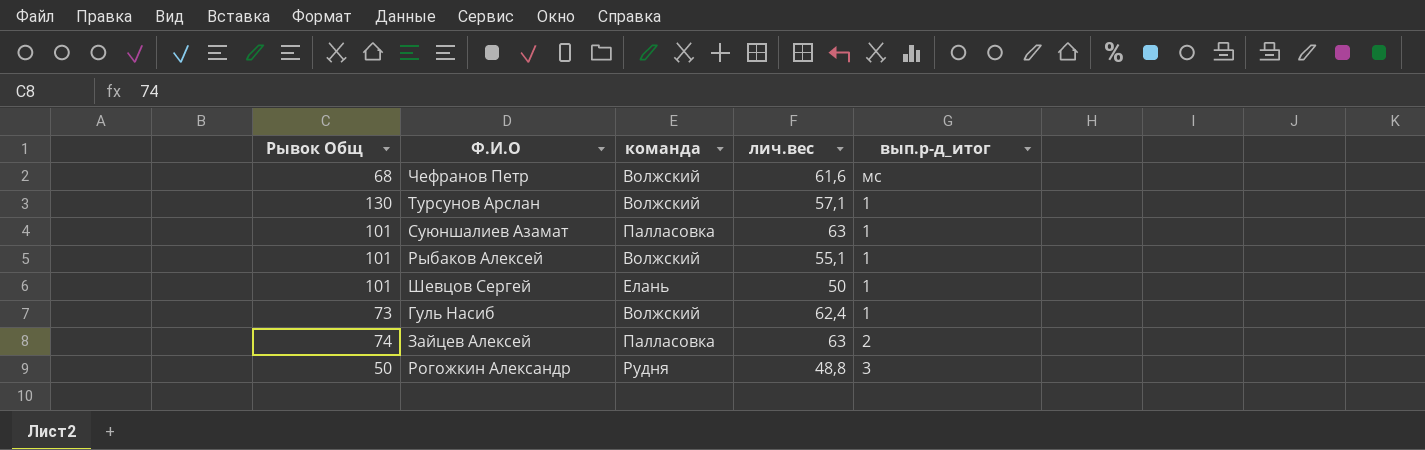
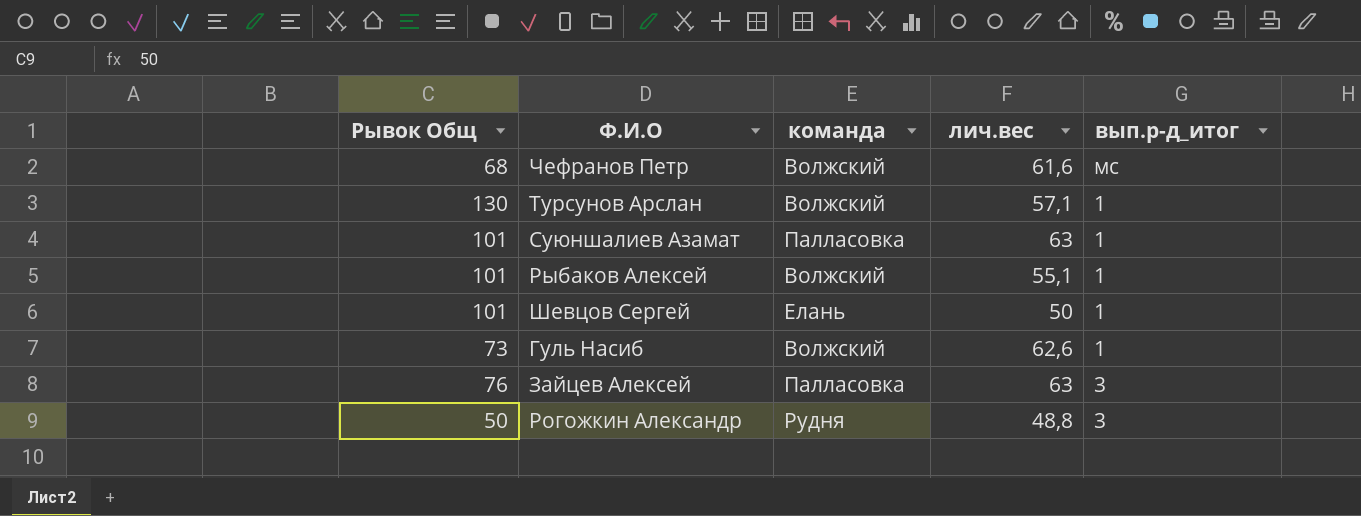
Гуль Насиб | лич.вес: 62,4 -> 62,6
Зайцев Алексей | Рывок Общ: 74 -> 76
Зайцев Алексей | вып.р-д_итог: 2 -> 3

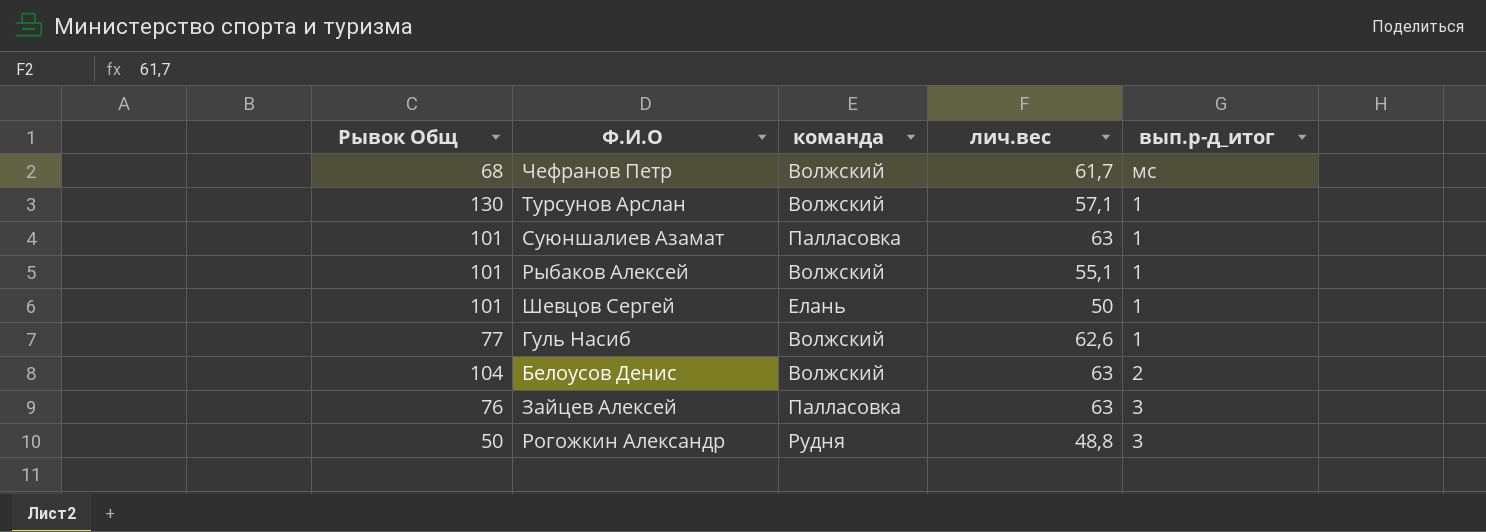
Чефранов Петр | лич.вес: 61,6 -> 61,7
Гуль Насиб | Рывок Общ: 73 -> 77
row Белоусов Денис: none -> 104 | Волжский | 63 | 2

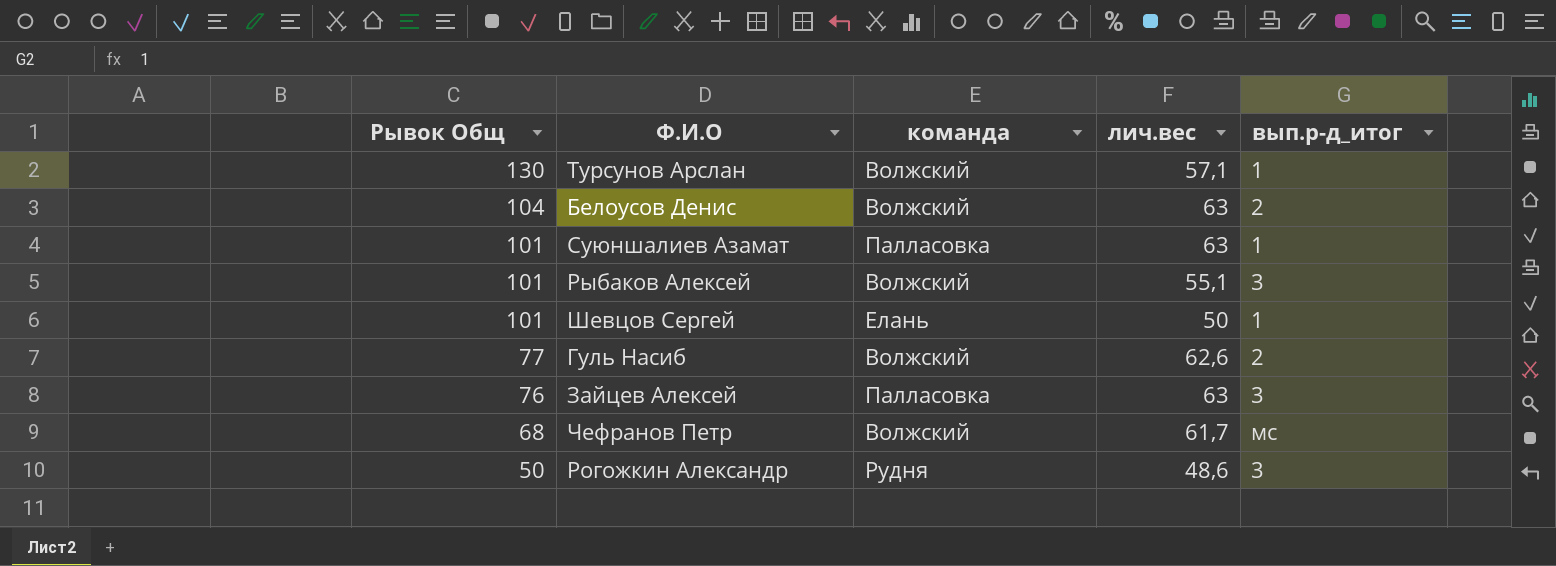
row order: none -> Рывок Общ descending
Рыбаков Алексей | вып.р-д_итог: 1 -> 3
Гуль Насиб | вып.р-д_итог: 1 -> 2
Рогожкин Александр | лич.вес: 48,8 -> 48,6

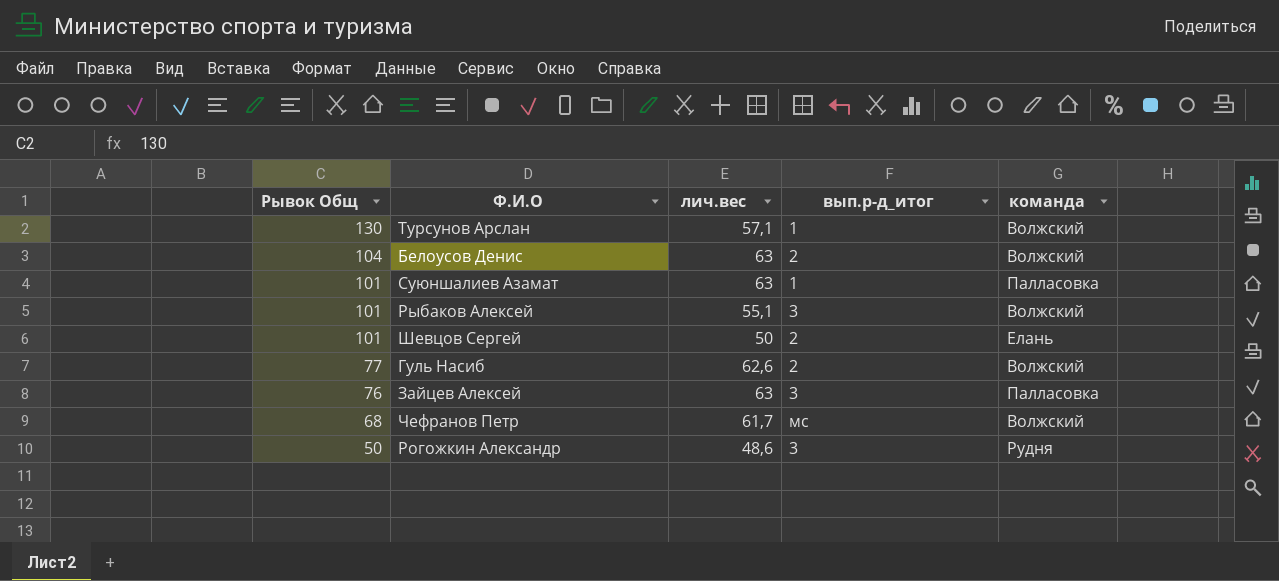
column команда | position: 3 -> 5
Шевцов Сергей | вып.р-д_итог: 1 -> 2

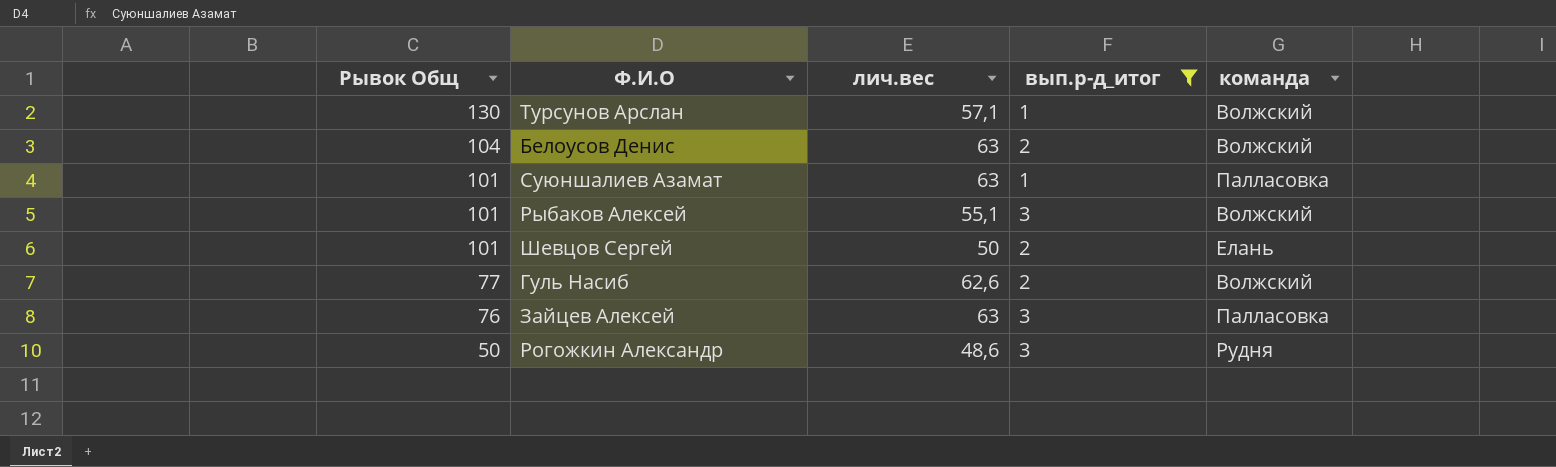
filter: none -> вып.р-д_итог != мс

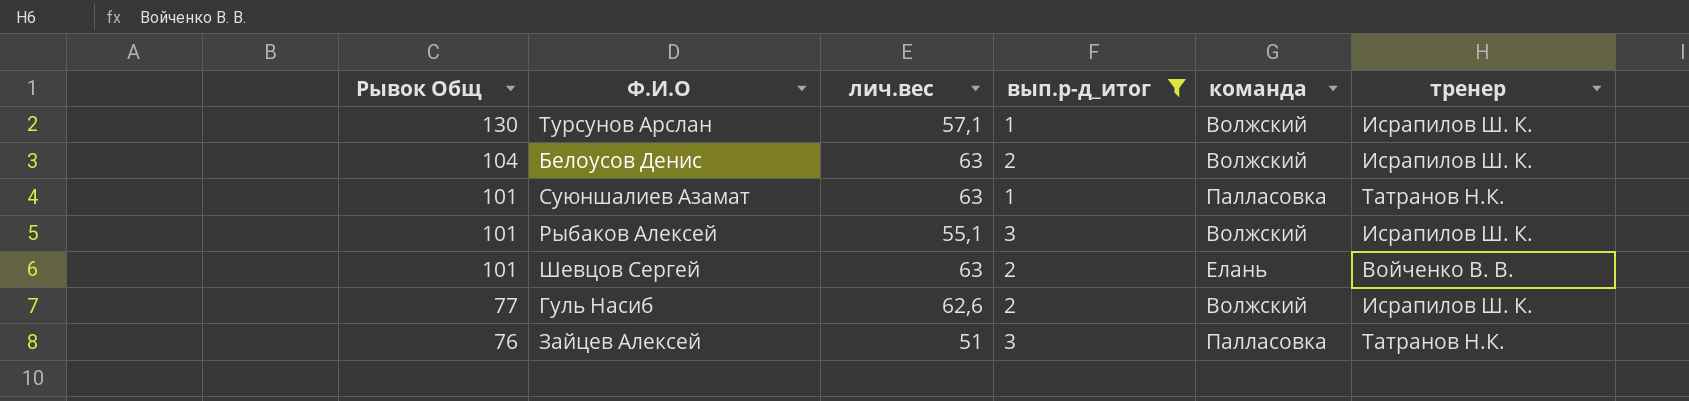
column тренер | position: none -> 6
row Рогожкин Александр: 50 | 48,6 | 3 | Рудня -> none
Шевцов Сергей | лич.вес: 50 -> 63
Зайцев Алексей | лич.вес: 63 -> 51

